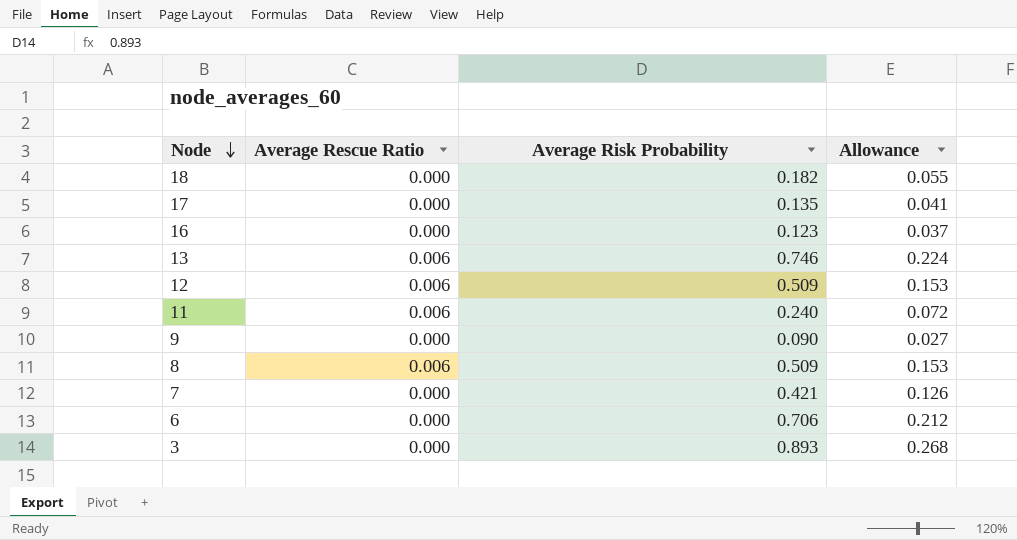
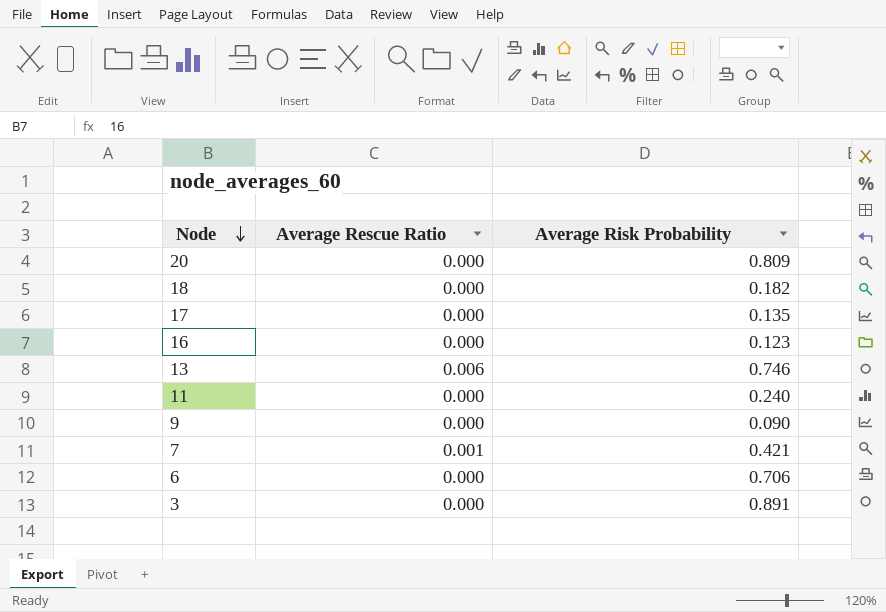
column Allowance | formula: [Average Risk Probability] * 0.3 -> none
row 12: 0.006 | 0.509 | 0.153 -> none
row 8: 0.006 | 0.509 | 0.153 -> none
row 20: none -> 0.000 | 0.809
11 | Average Rescue Ratio: 0.006 -> 0.000
7 | Average Rescue Ratio: 0.000 -> 0.001
3 | Average Risk Probability: 0.893 -> 0.891

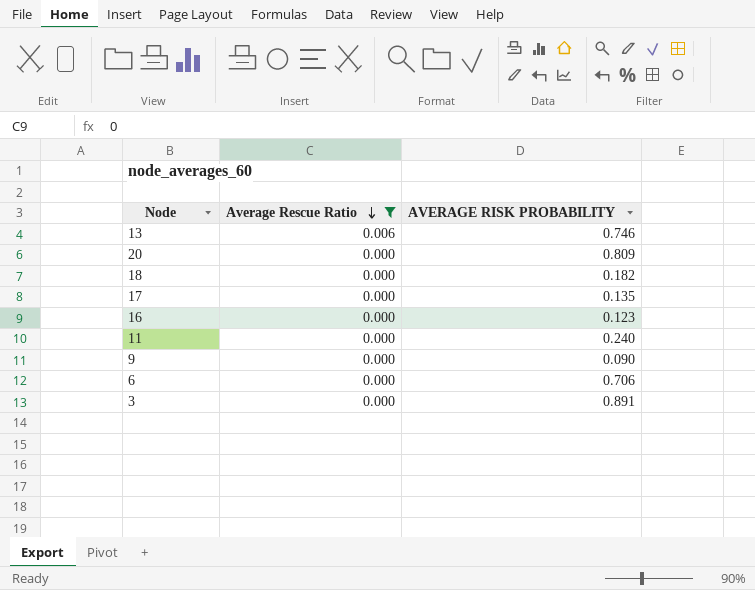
filter: none -> Average Rescue Ratio != 0.001
row order: Node descending -> Average Rescue Ratio descending
column name: Average Risk Probability -> AVERAGE RISK PROBABILITY

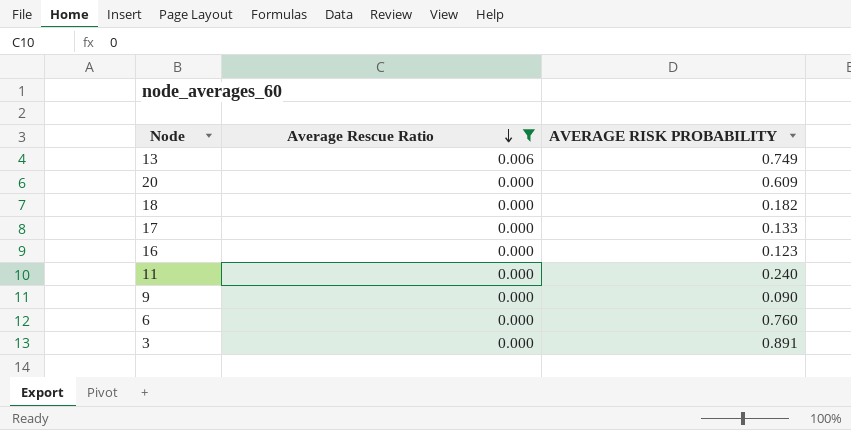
13 | AVERAGE RISK PROBABILITY: 0.746 -> 0.749
20 | AVERAGE RISK PROBABILITY: 0.809 -> 0.609
17 | AVERAGE RISK PROBABILITY: 0.135 -> 0.133
6 | AVERAGE RISK PROBABILITY: 0.706 -> 0.760

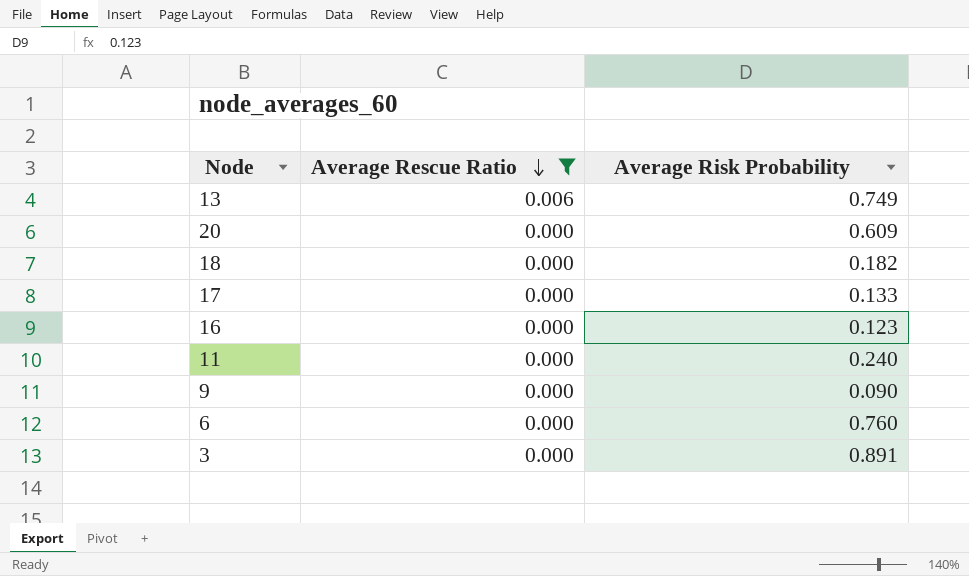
column name: AVERAGE RISK PROBABILITY -> Average Risk Probability

